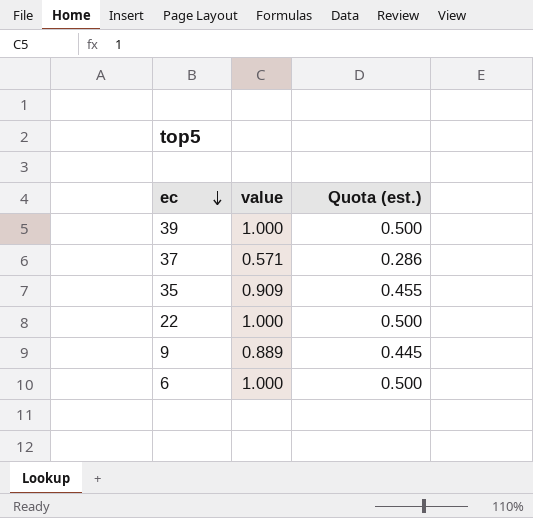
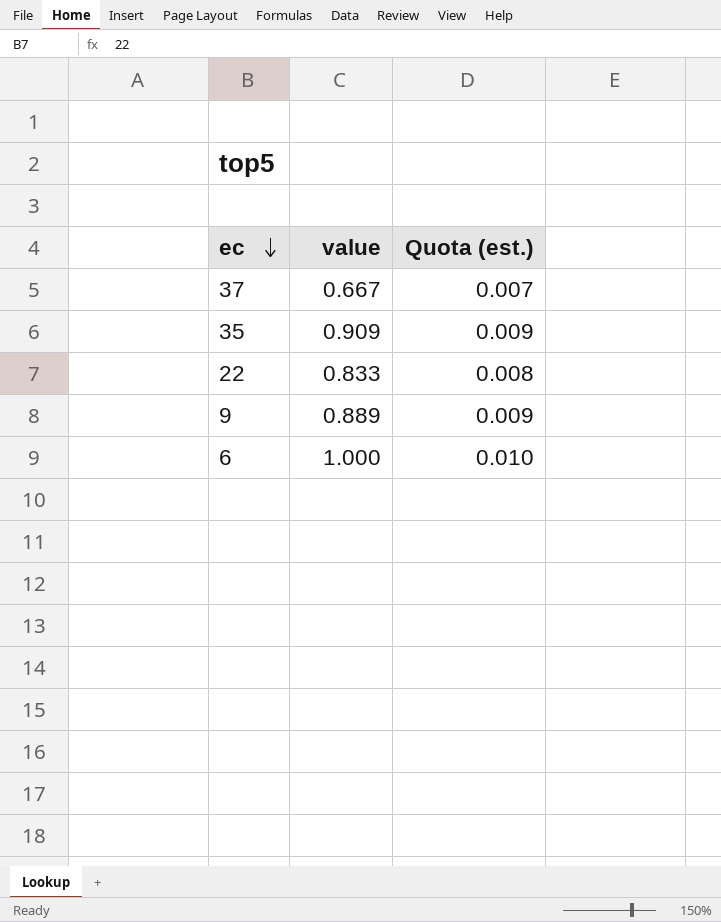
column Quota (est.) | formula: [value] * 0.5 -> [value] * 0.01
row 39: 1.000 | 0.500 -> none
37 | value: 0.571 -> 0.667
22 | value: 1.000 -> 0.833

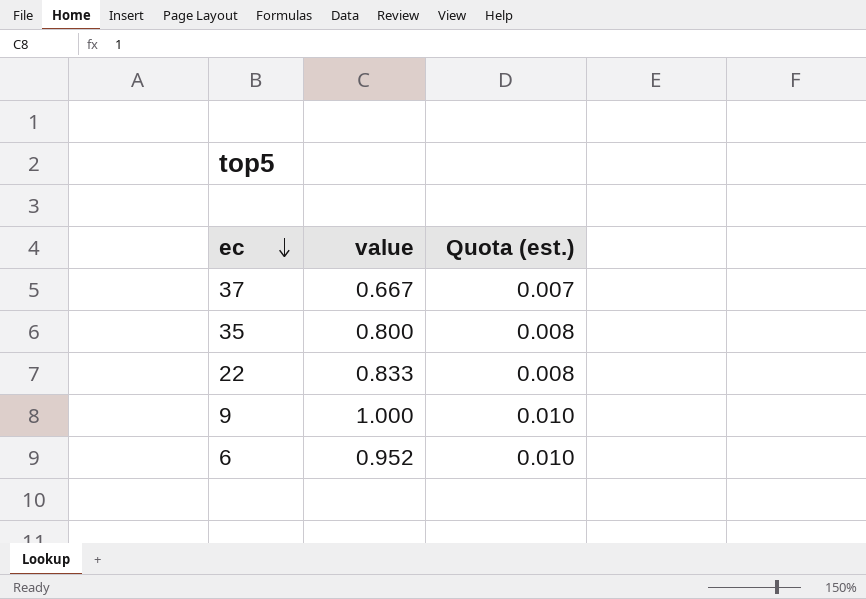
35 | value: 0.909 -> 0.800
35 | Quota (est.): 0.009 -> 0.008
9 | value: 0.889 -> 1.000
9 | Quota (est.): 0.009 -> 0.010
6 | value: 1.000 -> 0.952

